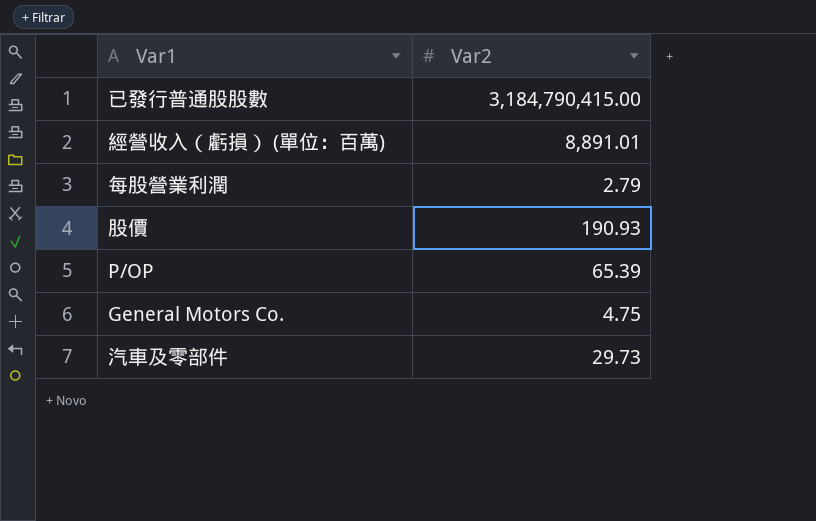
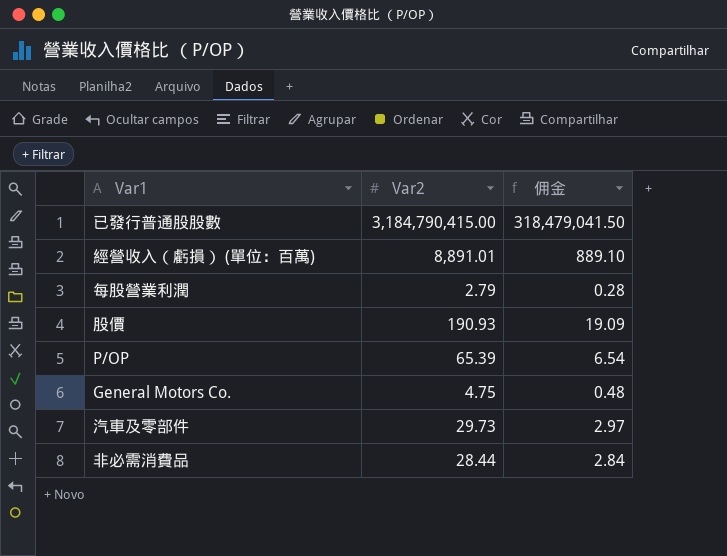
column 佣金 | formula: none -> [Var2] * 0.1
row 非必需消費品: none -> 28.44 | 2.84

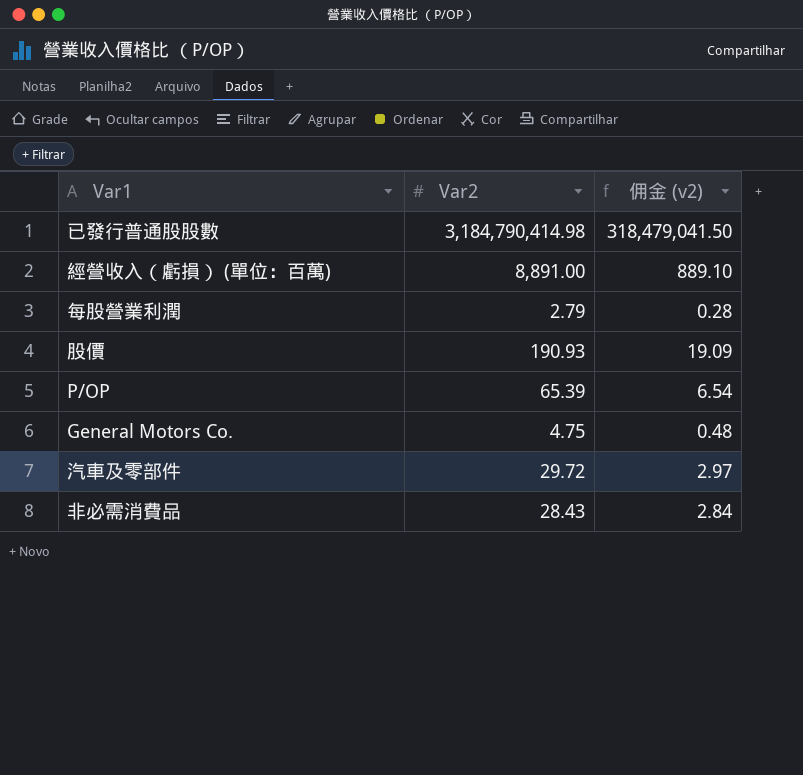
column name: 佣金 -> 佣金 (v2)
已發行普通股股數 | Var2: 3,184,790,415.00 -> 3,184,790,414.98
經營收入（虧損） (單位：百萬) | Var2: 8,891.01 -> 8,891.00
汽車及零部件 | Var2: 29.73 -> 29.72
非必需消費品 | Var2: 28.44 -> 28.43

